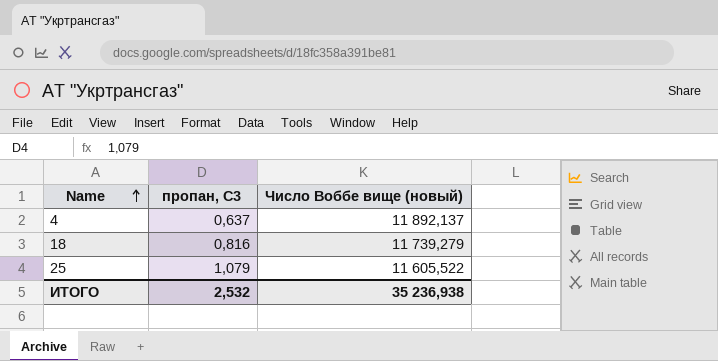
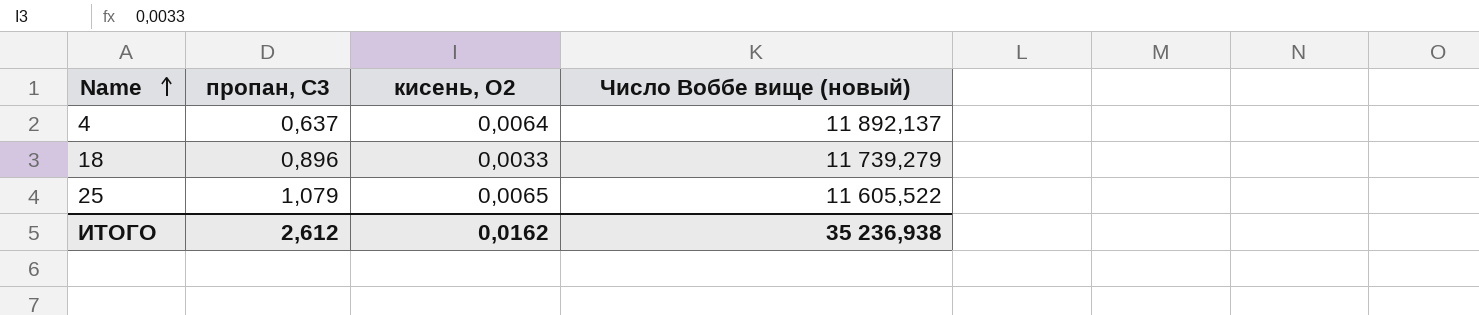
column кисень, О2 | position: none -> 3
18 | пропан, С3: 0,816 -> 0,896
ИТОГО | пропан, С3: 2,532 -> 2,612

